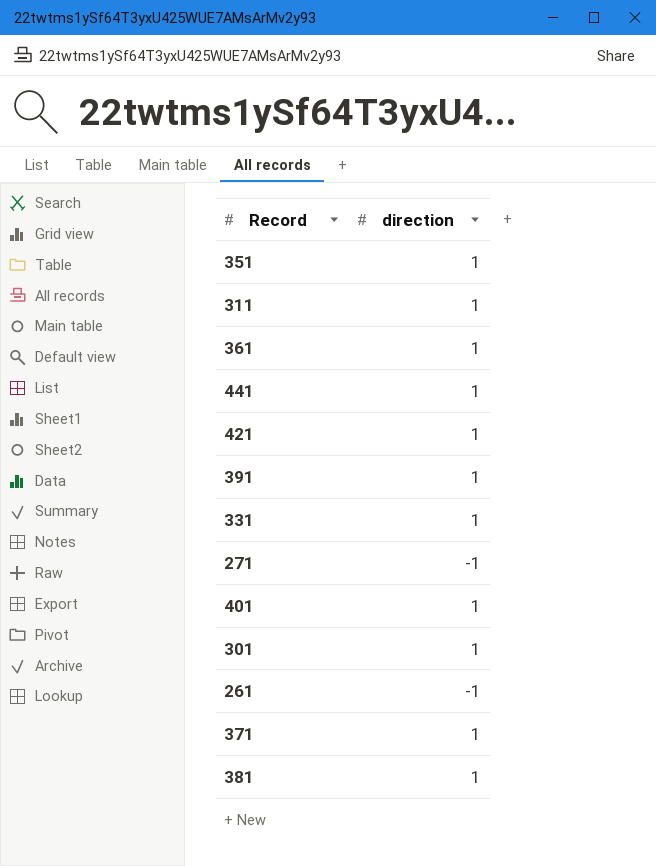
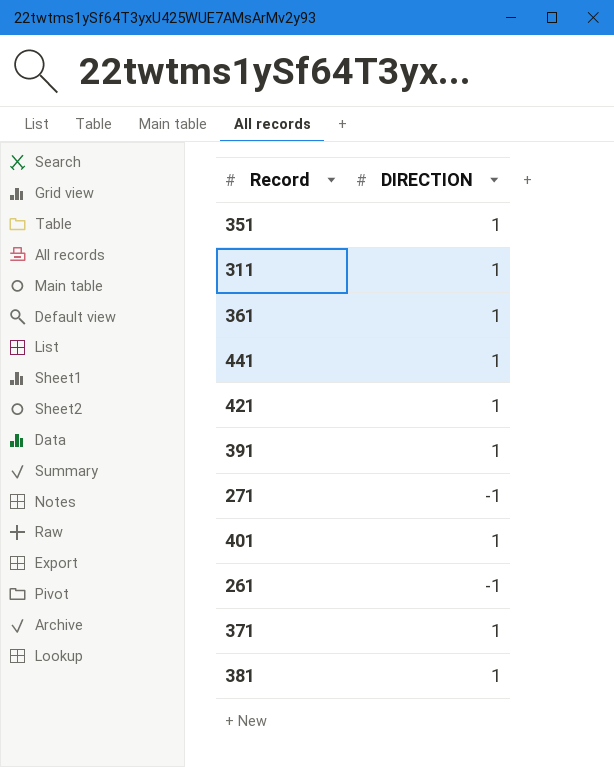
column name: direction -> DIRECTION
row 331: 1 -> none
row 301: 1 -> none

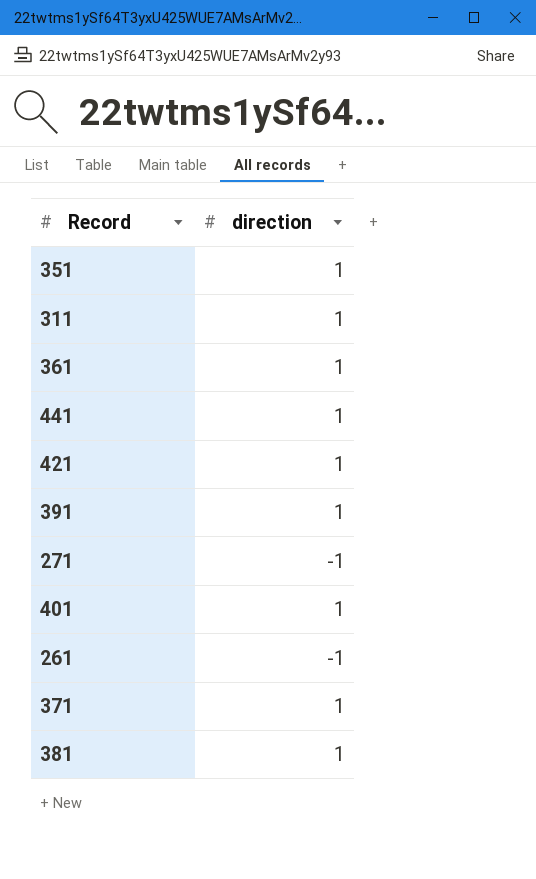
column name: DIRECTION -> direction

